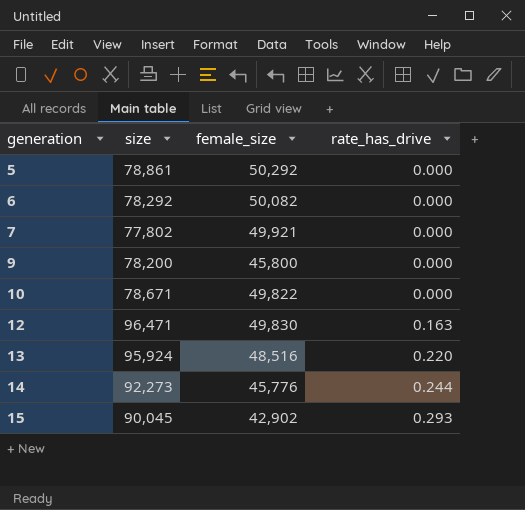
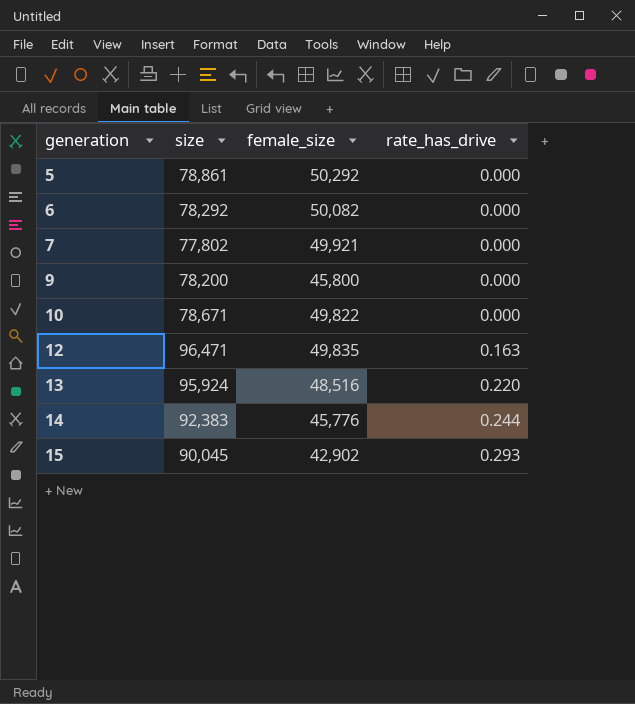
12 | female_size: 49,830 -> 49,835
14 | size: 92,273 -> 92,383

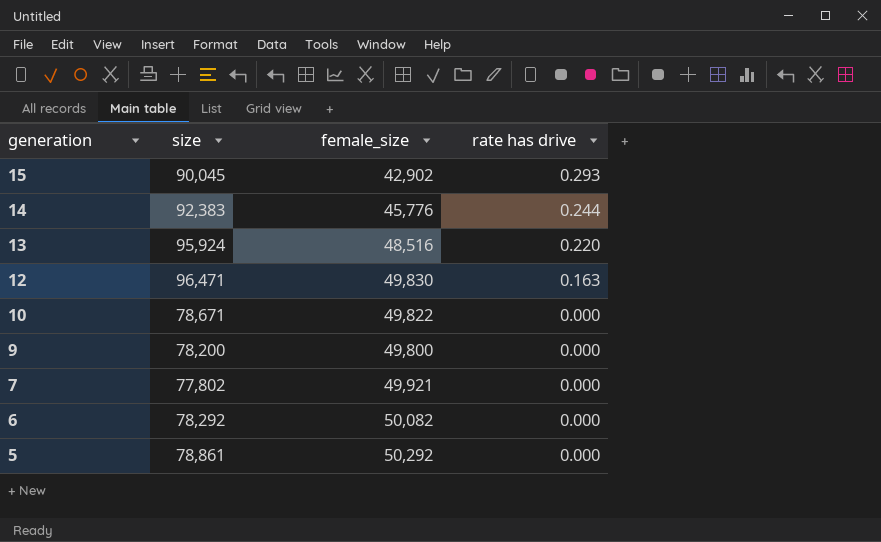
row order: generation ascending -> generation descending
column name: rate_has_drive -> rate has drive
12 | female_size: 49,835 -> 49,830
9 | female_size: 45,800 -> 49,800

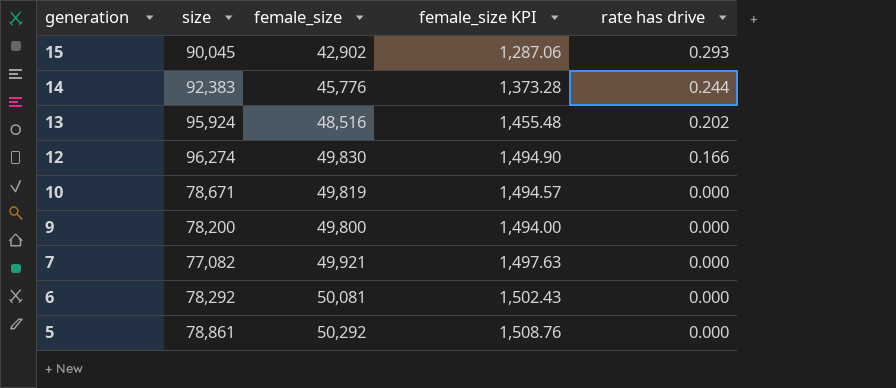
column female_size KPI | formula: none -> [female_size] * 0.03
13 | rate has drive: 0.220 -> 0.202
12 | size: 96,471 -> 96,274
12 | rate has drive: 0.163 -> 0.166
10 | female_size: 49,822 -> 49,819
7 | size: 77,802 -> 77,082
6 | female_size: 50,082 -> 50,081

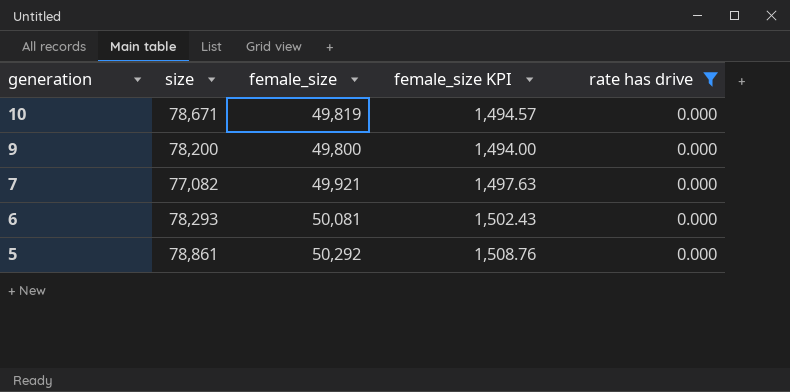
filter: none -> rate has drive = 0.000
6 | size: 78,292 -> 78,293

